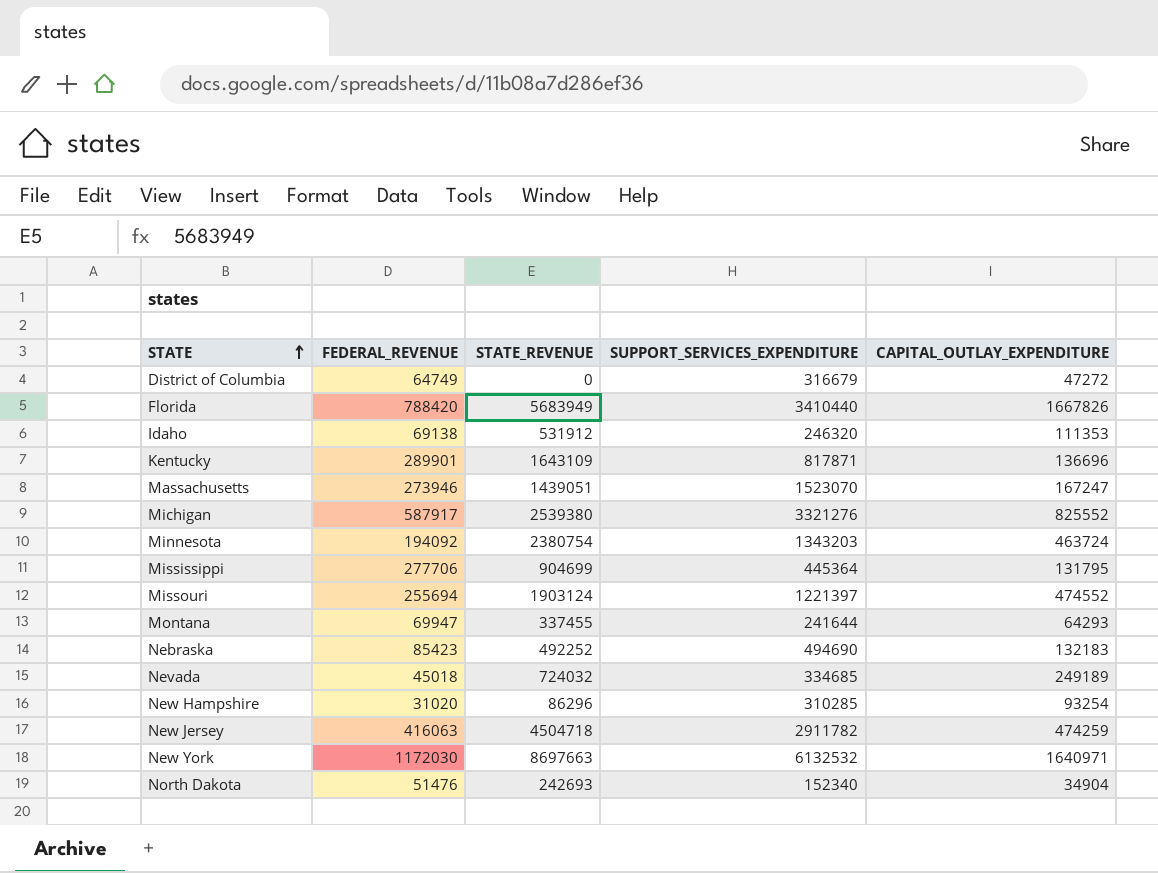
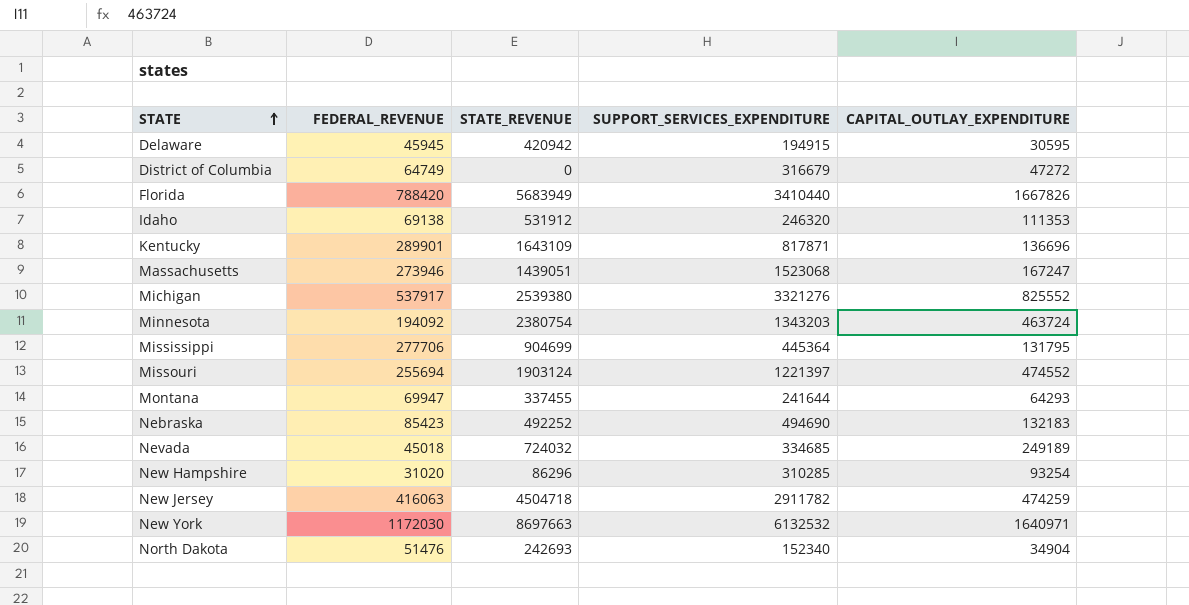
row Delaware: none -> 45945 | 420942 | 194915 | 30595
Massachusetts | SUPPORT_SERVICES_EXPENDITURE: 1523070 -> 1523068
Michigan | FEDERAL_REVENUE: 587917 -> 537917

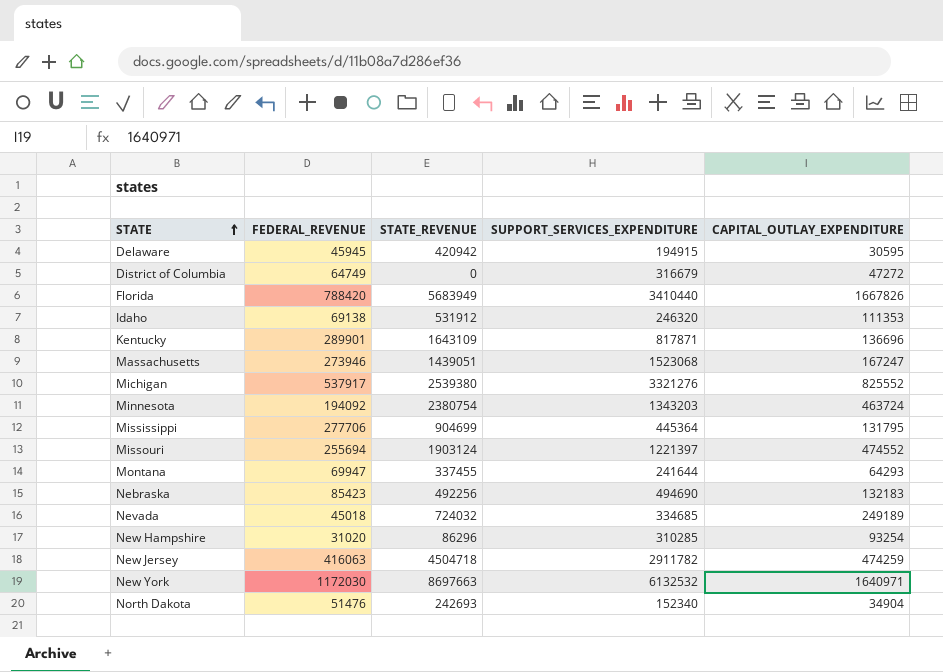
Nebraska | STATE_REVENUE: 492252 -> 492256

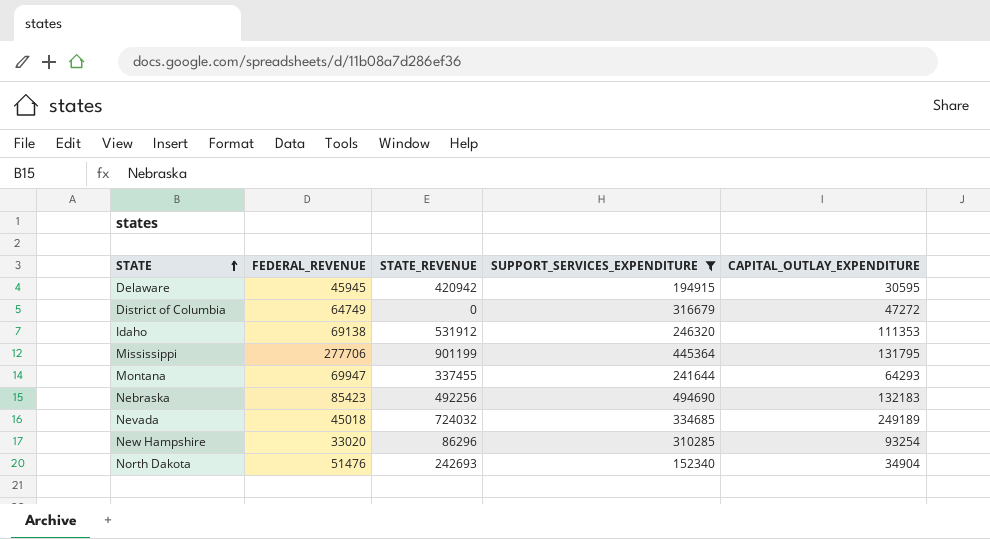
filter: none -> SUPPORT_SERVICES_EXPENDITURE <= 494690
Mississippi | STATE_REVENUE: 904699 -> 901199
New Hampshire | FEDERAL_REVENUE: 31020 -> 33020

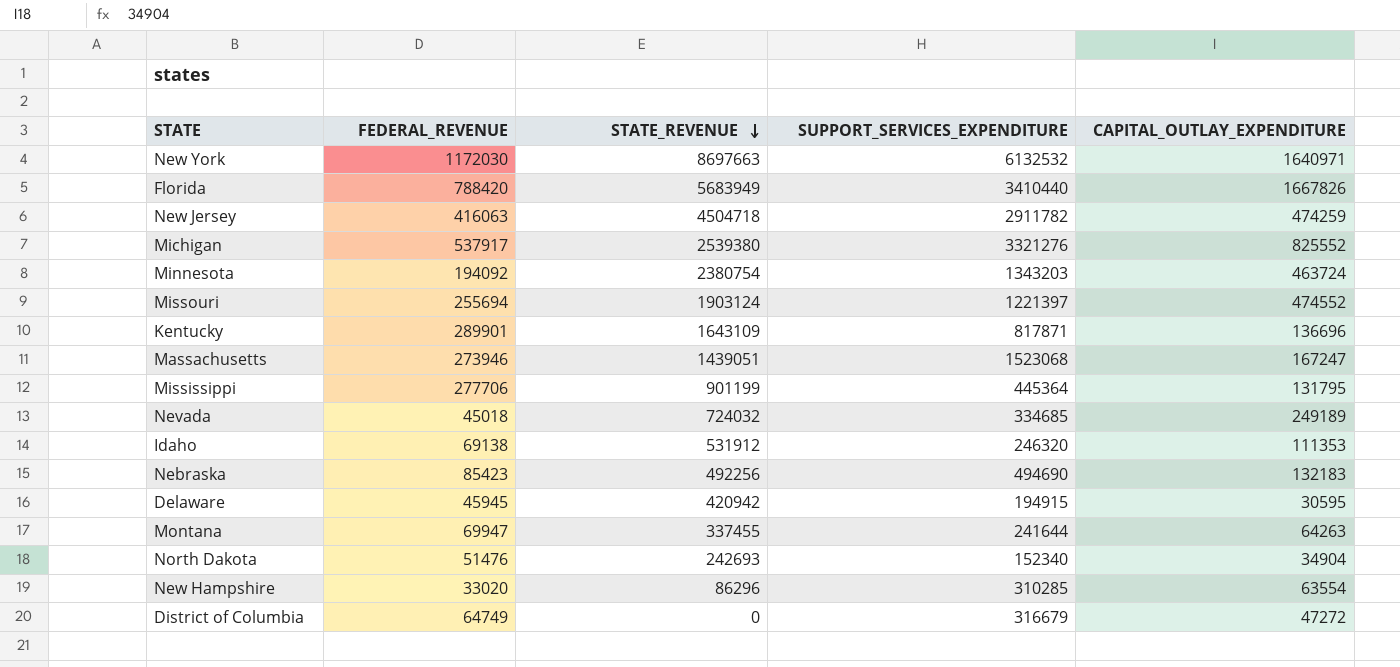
filter: SUPPORT_SERVICES_EXPENDITURE <= 494690 -> none
row order: STATE ascending -> STATE_REVENUE descending
Montana | CAPITAL_OUTLAY_EXPENDITURE: 64293 -> 64263
New Hampshire | CAPITAL_OUTLAY_EXPENDITURE: 93254 -> 63554

